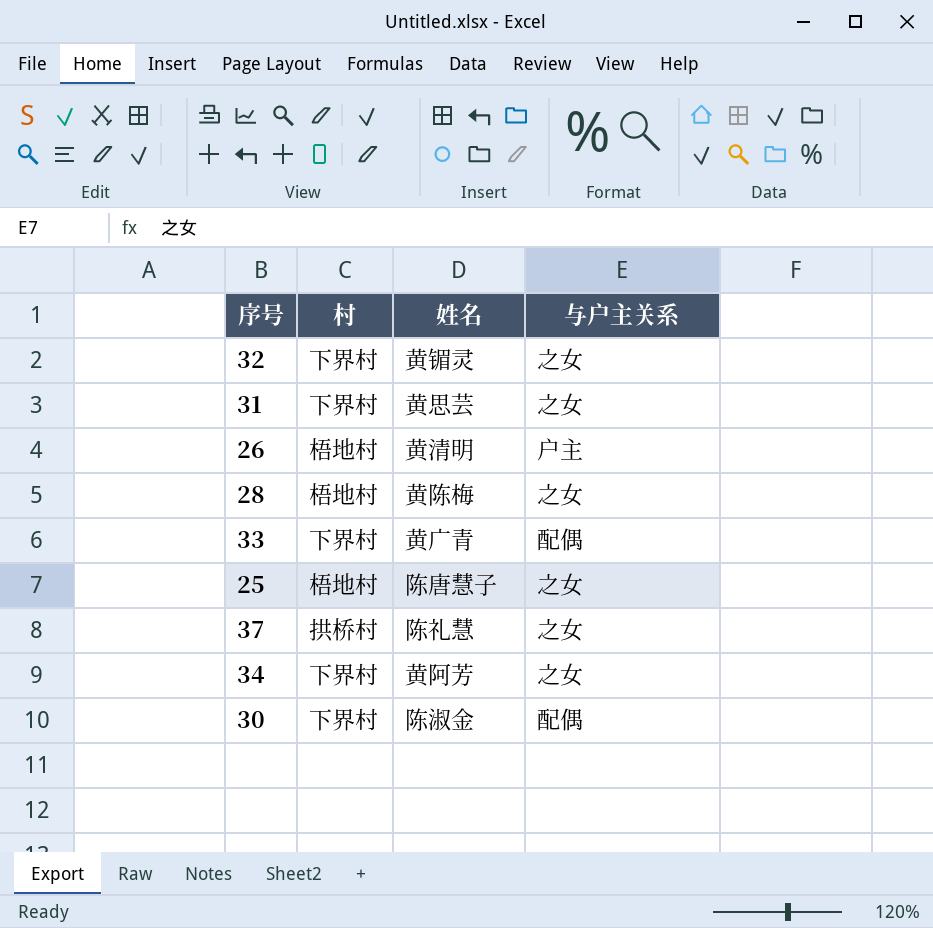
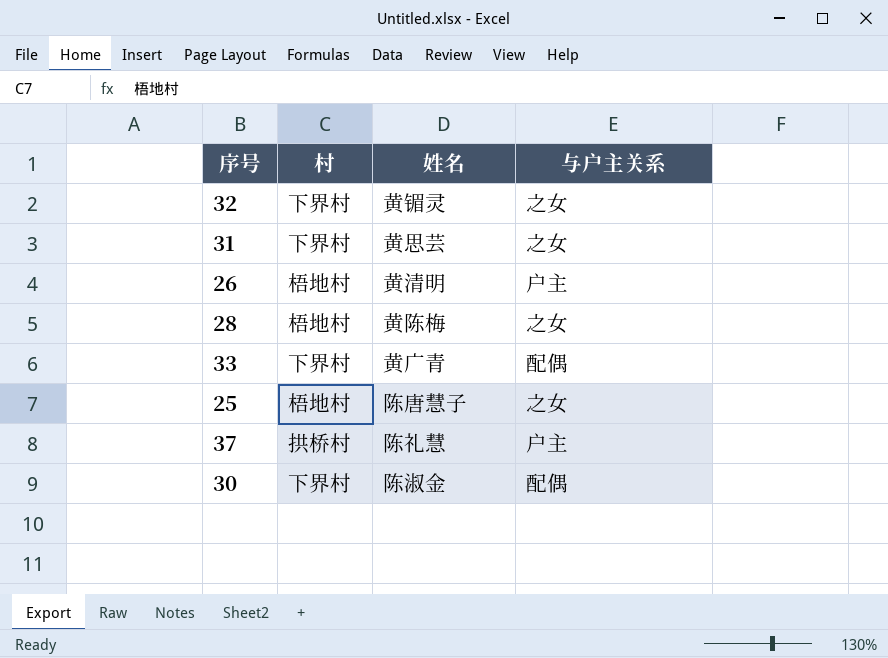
row 34: 下界村 | 黄阿芳 | 之女 -> none
37 | 与户主关系: 之女 -> 户主

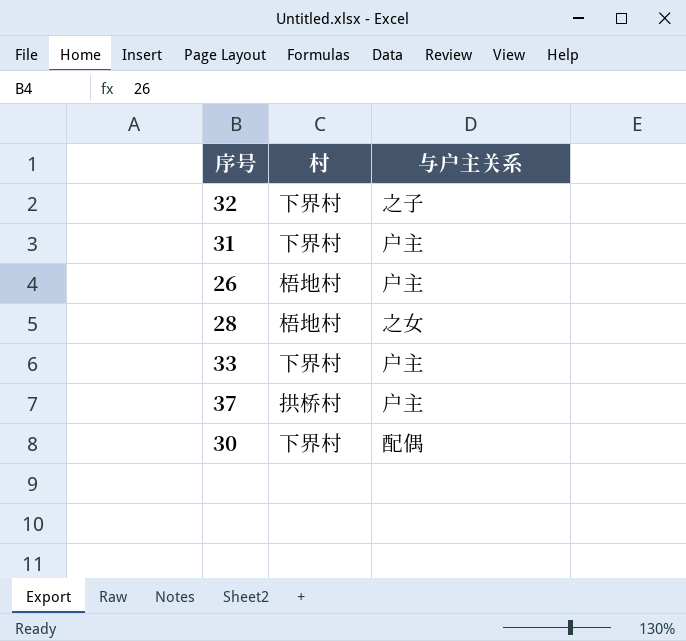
column 姓名 | position: 3 -> none
row 25: 梧地村 | 陈唐慧子 | 之女 -> none
32 | 与户主关系: 之女 -> 之子
31 | 与户主关系: 之女 -> 户主
33 | 与户主关系: 配偶 -> 户主

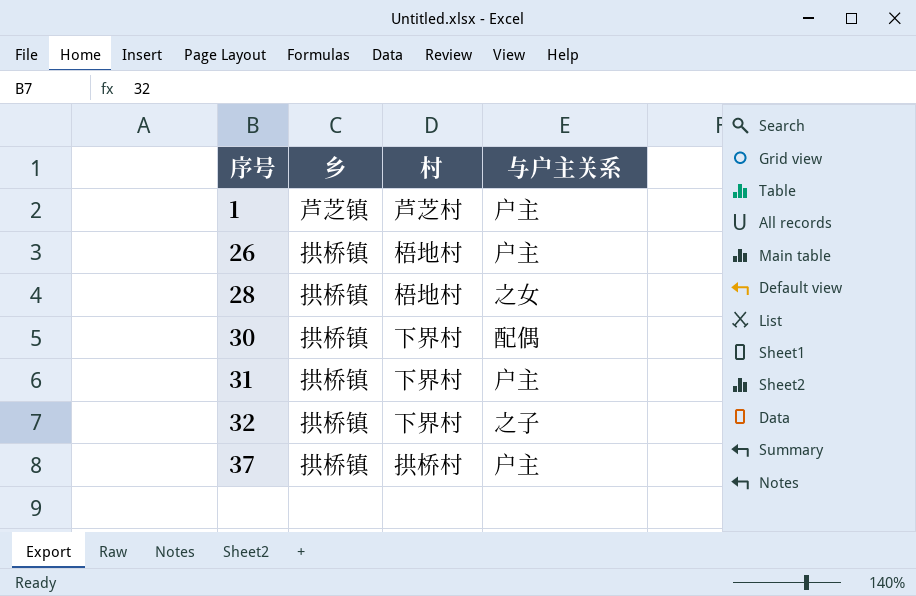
row order: none -> 序号 ascending
column 乡 | position: none -> 2
row 33: 下界村 | 户主 -> none
row 1: none -> 芦芝镇 | 芦芝村 | 户主

